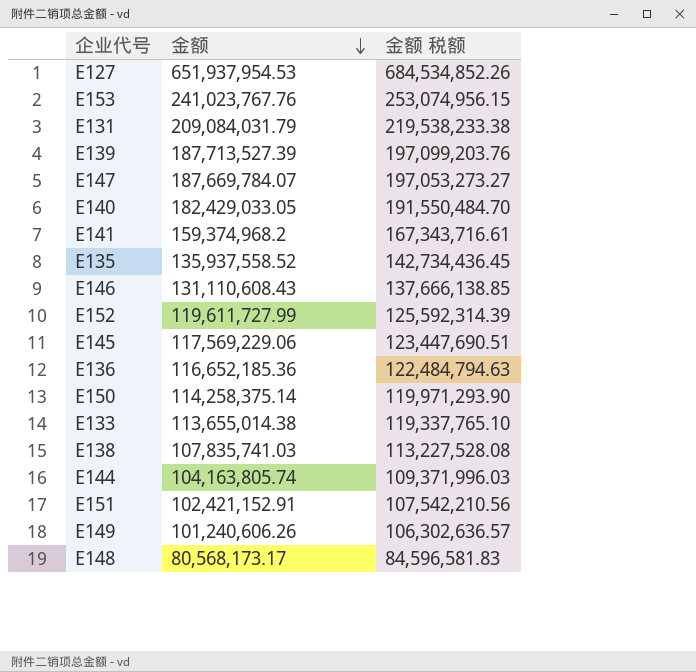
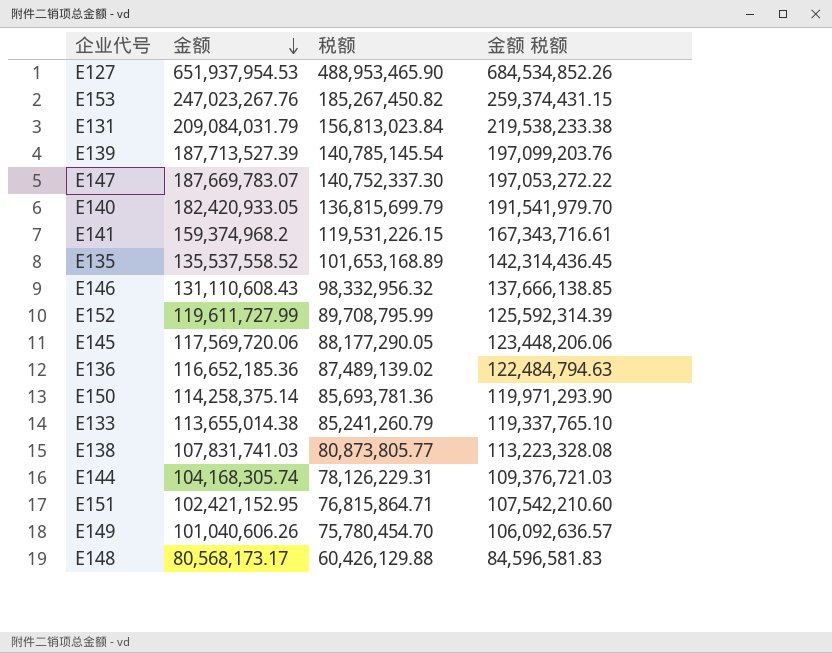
column 税额 | formula: none -> [金额] * 0.75
E153 | 金额: 241,023,767.76 -> 247,023,267.76
E153 | 金额 税额: 253,074,956.15 -> 259,374,431.15
E147 | 金额: 187,669,784.07 -> 187,669,783.07
E147 | 金额 税额: 197,053,273.27 -> 197,053,272.22
E140 | 金额: 182,429,033.05 -> 182,420,933.05
E140 | 金额 税额: 191,550,484.70 -> 191,541,979.70
E135 | 金额: 135,937,558.52 -> 135,537,558.52
E135 | 金额 税额: 142,734,436.45 -> 142,314,436.45
E145 | 金额: 117,569,229.06 -> 117,569,720.06
E145 | 金额 税额: 123,447,690.51 -> 123,448,206.06
E138 | 金额: 107,835,741.03 -> 107,831,741.03
E138 | 金额 税额: 113,227,528.08 -> 113,223,328.08
E144 | 金额: 104,163,805.74 -> 104,168,305.74
E144 | 金额 税额: 109,371,996.03 -> 109,376,721.03
E151 | 金额: 102,421,152.91 -> 102,421,152.95
E151 | 金额 税额: 107,542,210.56 -> 107,542,210.60
E149 | 金额: 101,240,606.26 -> 101,040,606.26
E149 | 金额 税额: 106,302,636.57 -> 106,092,636.57

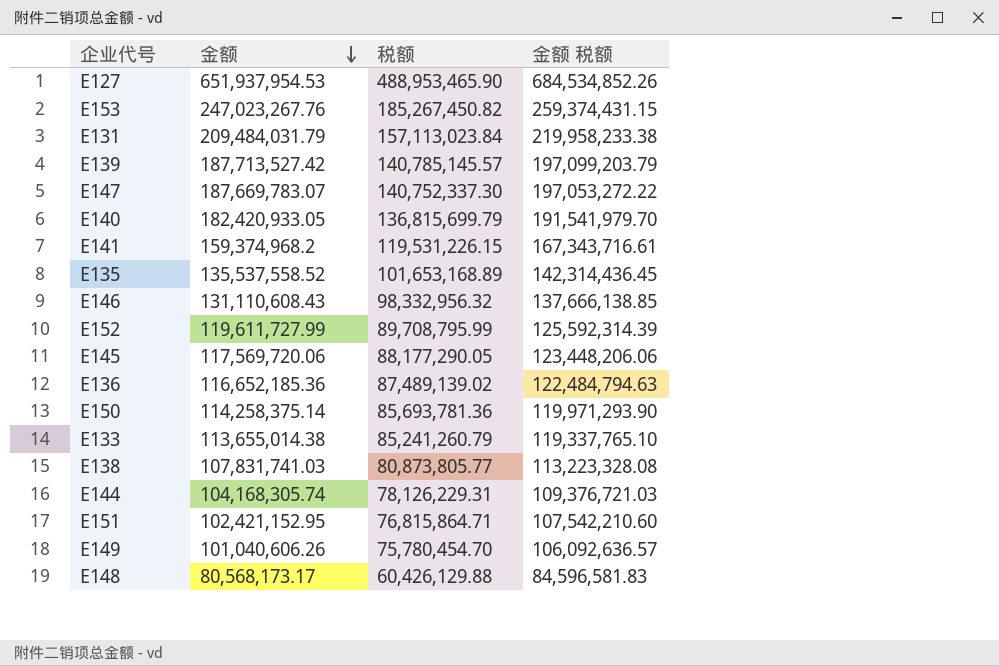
E131 | 金额: 209,084,031.79 -> 209,484,031.79
E131 | 税额: 156,813,023.84 -> 157,113,023.84
E131 | 金额 税额: 219,538,233.38 -> 219,958,233.38
E139 | 金额: 187,713,527.39 -> 187,713,527.42
E139 | 税额: 140,785,145.54 -> 140,785,145.57
E139 | 金额 税额: 197,099,203.76 -> 197,099,203.79

